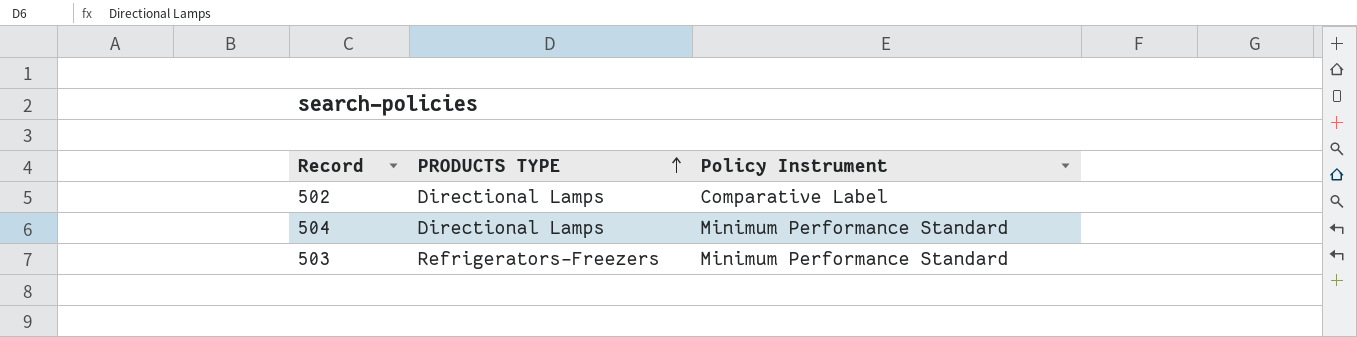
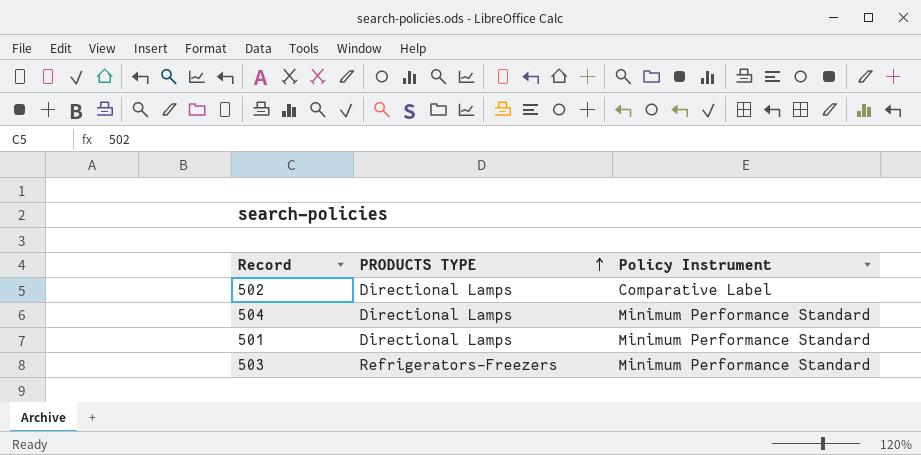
row 501: none -> Directional Lamps | Minimum Performance Standard

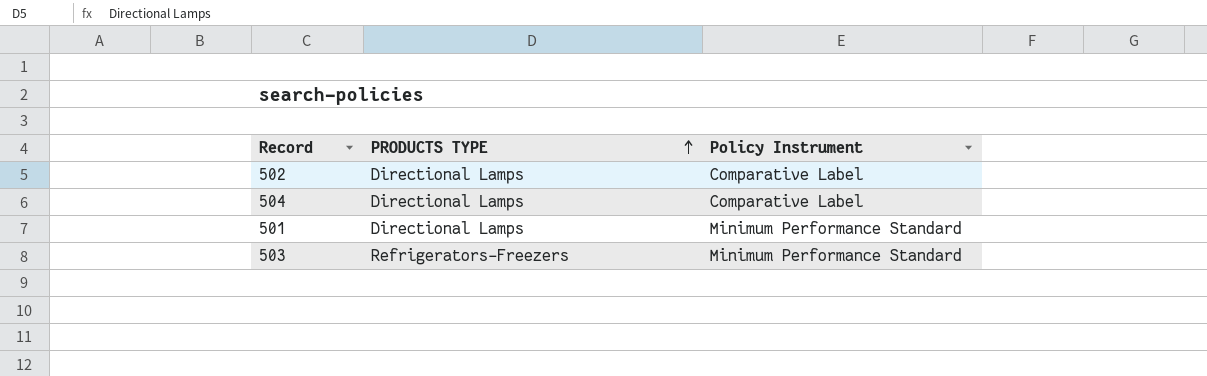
504 | Policy Instrument: Minimum Performance Standard -> Comparative Label

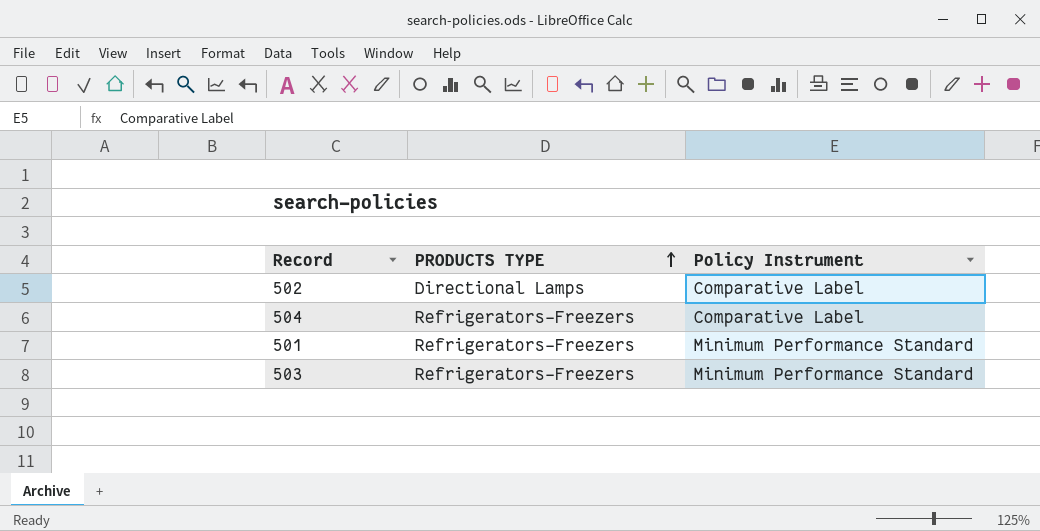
504 | PRODUCTS TYPE: Directional Lamps -> Refrigerators-Freezers
501 | PRODUCTS TYPE: Directional Lamps -> Refrigerators-Freezers

